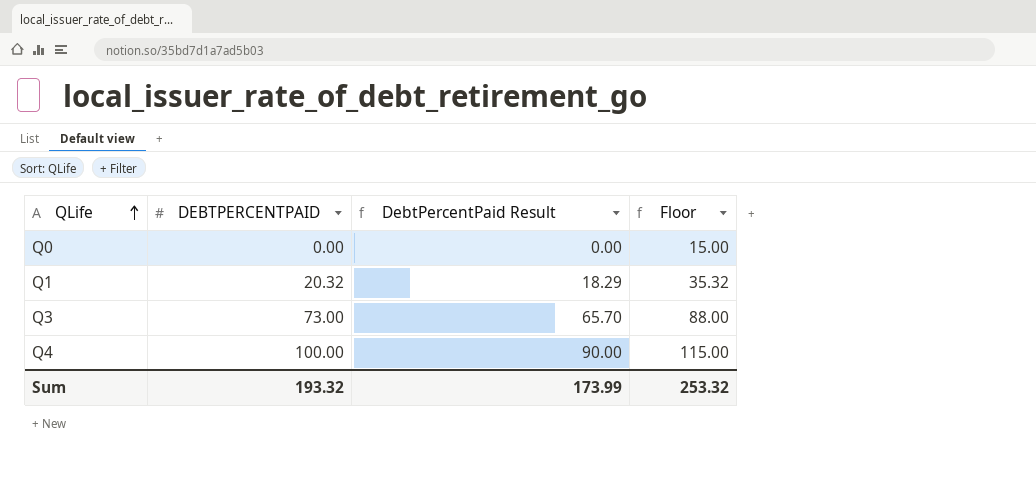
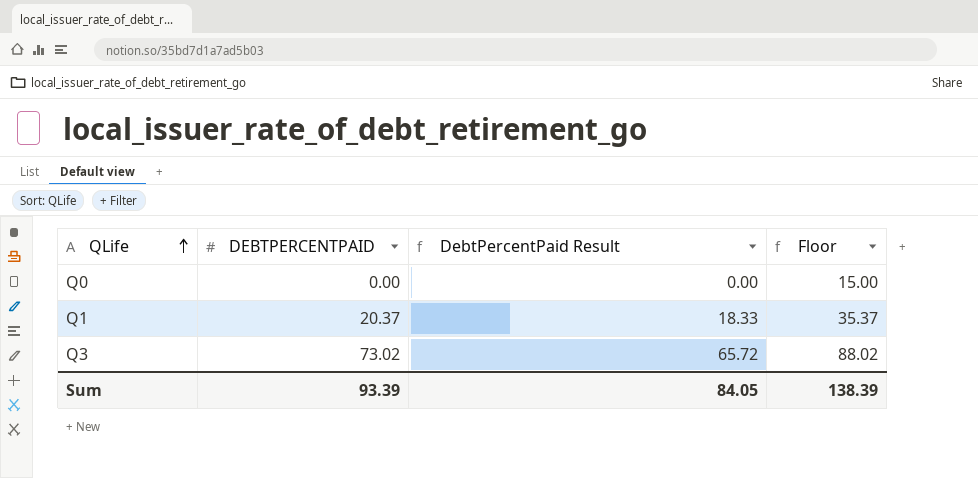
row Q4: 100.00 | 90.00 | 115.00 -> none
Q1 | DEBTPERCENTPAID: 20.32 -> 20.37
Q1 | DebtPercentPaid Result: 18.29 -> 18.33
Q1 | Floor: 35.32 -> 35.37
Q3 | DEBTPERCENTPAID: 73.00 -> 73.02
Q3 | DebtPercentPaid Result: 65.70 -> 65.72
Q3 | Floor: 88.00 -> 88.02
Sum | DEBTPERCENTPAID: 193.32 -> 93.39
Sum | DebtPercentPaid Result: 173.99 -> 84.05
Sum | Floor: 253.32 -> 138.39

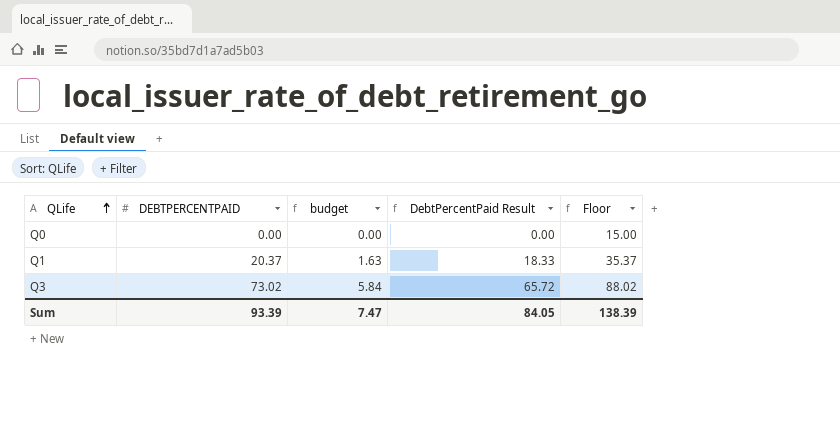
column budget | formula: none -> [DEBTPERCENTPAID] * 0.08

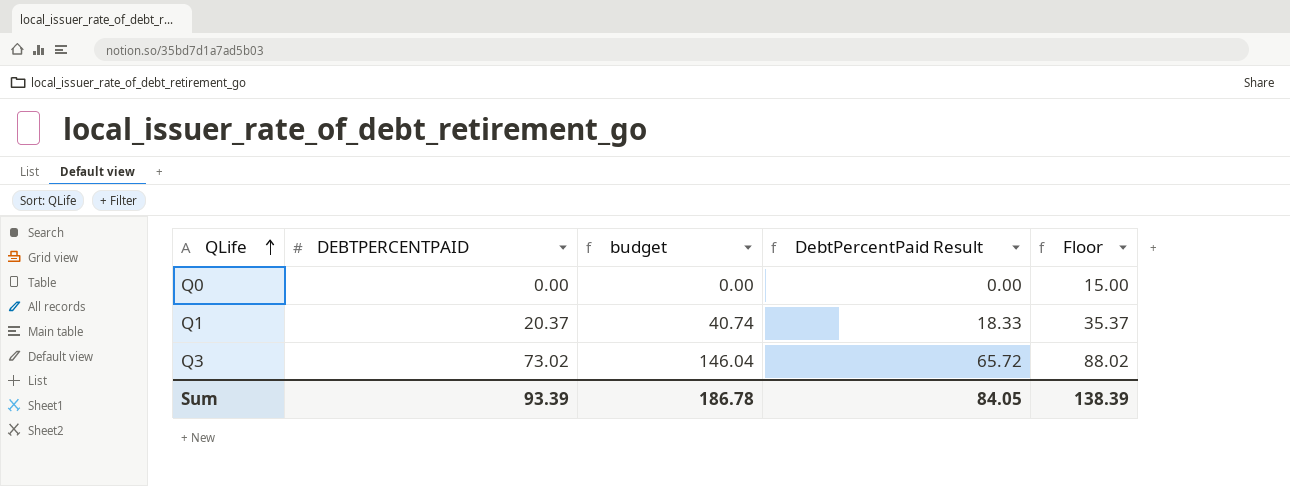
column budget | formula: [DEBTPERCENTPAID] * 0.08 -> [DEBTPERCENTPAID] * 2
Sum | budget: 7.47 -> 186.78

